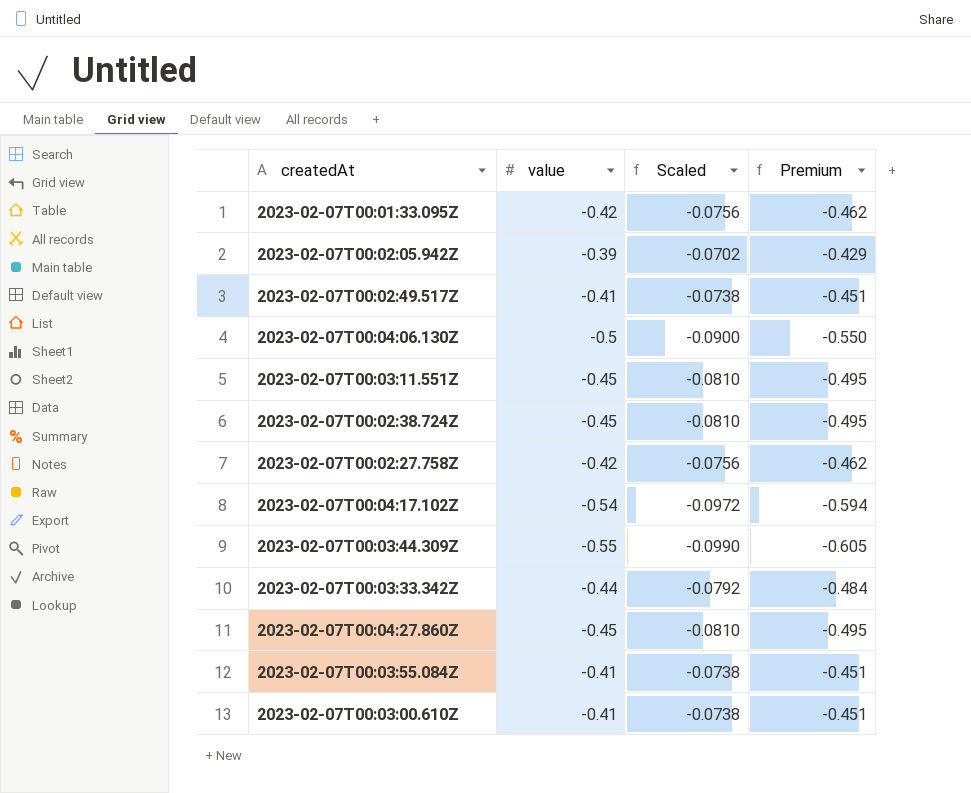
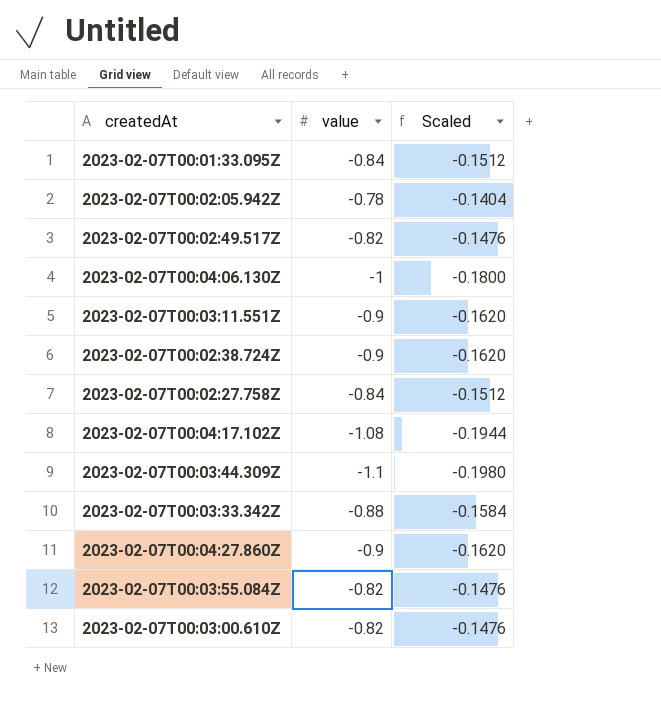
column Premium | formula: [value] * 1.1 -> none
2023-02-07T00:01:33.095Z | value: -0.42 -> -0.84
2023-02-07T00:01:33.095Z | Scaled: -0.0756 -> -0.1512
2023-02-07T00:02:05.942Z | value: -0.39 -> -0.78
2023-02-07T00:02:05.942Z | Scaled: -0.0702 -> -0.1404
2023-02-07T00:02:49.517Z | value: -0.41 -> -0.82
2023-02-07T00:02:49.517Z | Scaled: -0.0738 -> -0.1476
2023-02-07T00:04:06.130Z | value: -0.5 -> -1
2023-02-07T00:04:06.130Z | Scaled: -0.0900 -> -0.1800
2023-02-07T00:03:11.551Z | value: -0.45 -> -0.9
2023-02-07T00:03:11.551Z | Scaled: -0.0810 -> -0.1620
2023-02-07T00:02:38.724Z | value: -0.45 -> -0.9
2023-02-07T00:02:38.724Z | Scaled: -0.0810 -> -0.1620
2023-02-07T00:02:27.758Z | value: -0.42 -> -0.84
2023-02-07T00:02:27.758Z | Scaled: -0.0756 -> -0.1512
2023-02-07T00:04:17.102Z | value: -0.54 -> -1.08
2023-02-07T00:04:17.102Z | Scaled: -0.0972 -> -0.1944
2023-02-07T00:03:44.309Z | value: -0.55 -> -1.1
2023-02-07T00:03:44.309Z | Scaled: -0.0990 -> -0.1980
2023-02-07T00:03:33.342Z | value: -0.44 -> -0.88
2023-02-07T00:03:33.342Z | Scaled: -0.0792 -> -0.1584
2023-02-07T00:04:27.860Z | value: -0.45 -> -0.9
2023-02-07T00:04:27.860Z | Scaled: -0.0810 -> -0.1620
2023-02-07T00:03:55.084Z | value: -0.41 -> -0.82
2023-02-07T00:03:55.084Z | Scaled: -0.0738 -> -0.1476
2023-02-07T00:03:00.610Z | value: -0.41 -> -0.82
2023-02-07T00:03:00.610Z | Scaled: -0.0738 -> -0.1476

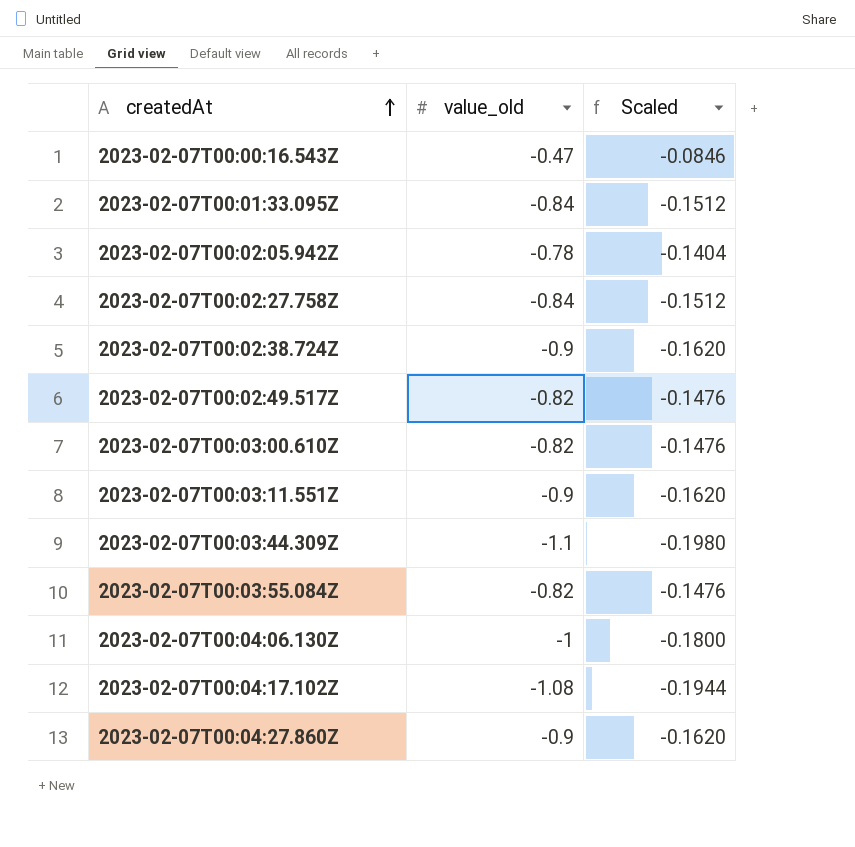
row order: none -> createdAt ascending
column name: value -> value_old
row 2023-02-07T00:03:33.342Z: -0.88 | -0.1584 -> none
row 2023-02-07T00:00:16.543Z: none -> -0.47 | -0.0846

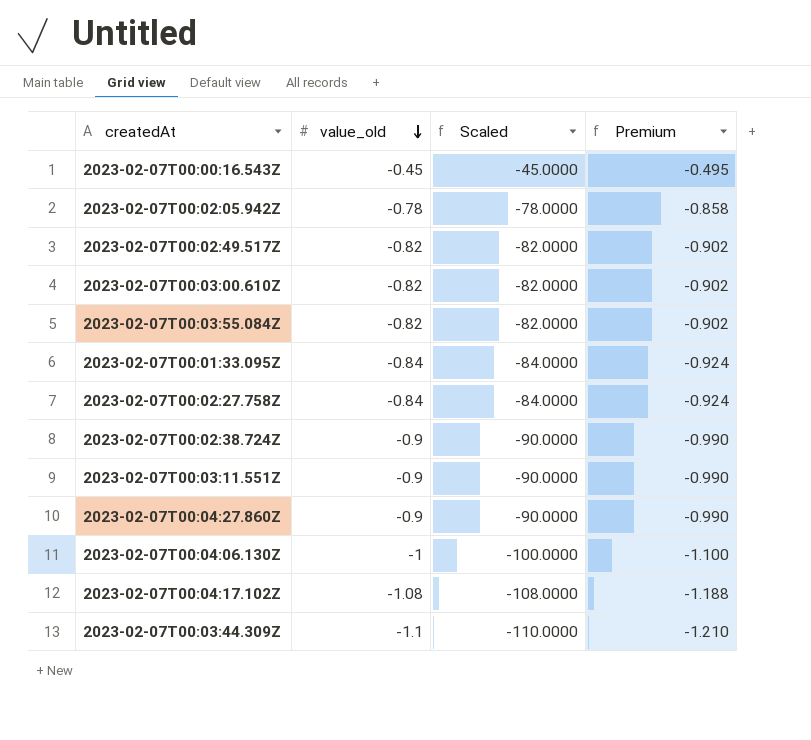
row order: createdAt ascending -> value_old descending
column Scaled | formula: [value_old] * 0.18 -> [value_old] * 100
column Premium | formula: none -> [value_old] * 1.1
2023-02-07T00:00:16.543Z | value_old: -0.47 -> -0.45

